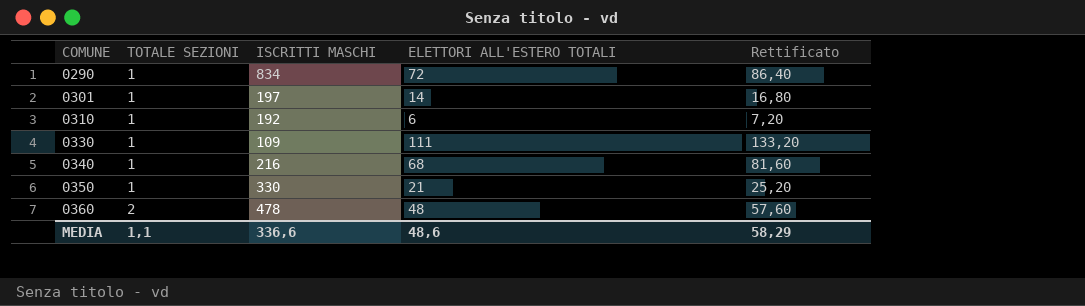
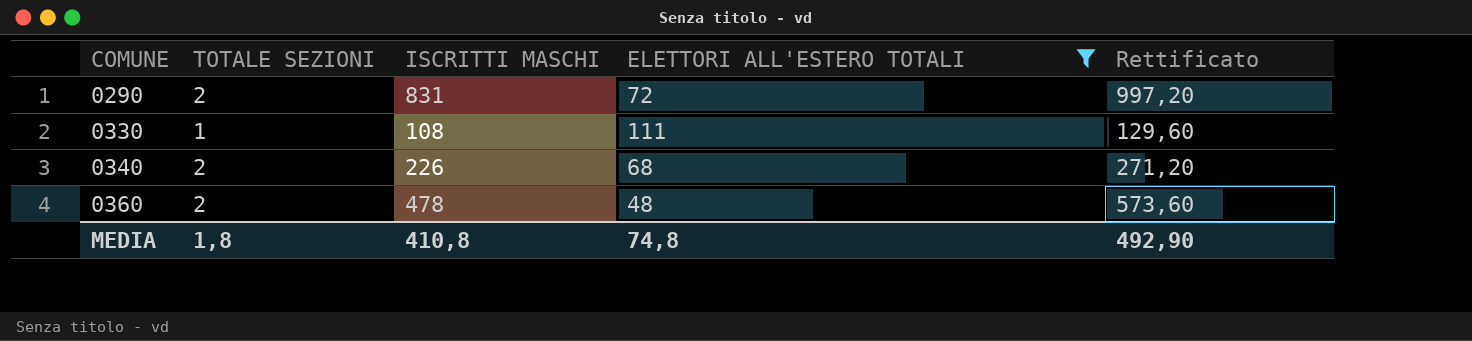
filter: none -> ELETTORI ALL'ESTERO TOTALI >= 48
column Rettificato | formula: [ELETTORI ALL'ESTERO TOTALI] * 1,2 -> [ISCRITTI MASCHI] * 1,2
0290 | TOTALE SEZIONI: 1 -> 2
0290 | ISCRITTI MASCHI: 834 -> 831
0330 | ISCRITTI MASCHI: 109 -> 108
0340 | TOTALE SEZIONI: 1 -> 2
0340 | ISCRITTI MASCHI: 216 -> 226
MEDIA | TOTALE SEZIONI: 1,1 -> 1,8
MEDIA | ISCRITTI MASCHI: 336,6 -> 410,8
MEDIA | ELETTORI ALL'ESTERO TOTALI: 48,6 -> 74,8
MEDIA | Rettificato: 58,29 -> 492,90

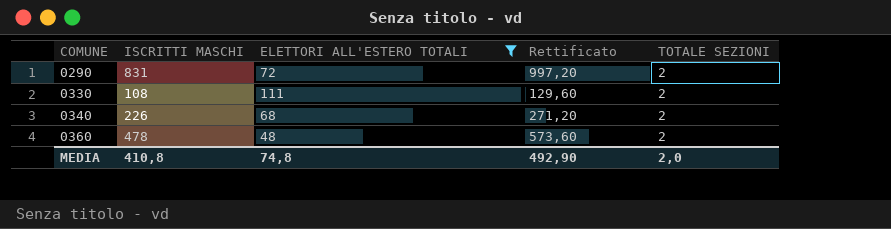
column TOTALE SEZIONI | position: 2 -> 5
0330 | TOTALE SEZIONI: 1 -> 2
MEDIA | TOTALE SEZIONI: 1,8 -> 2,0

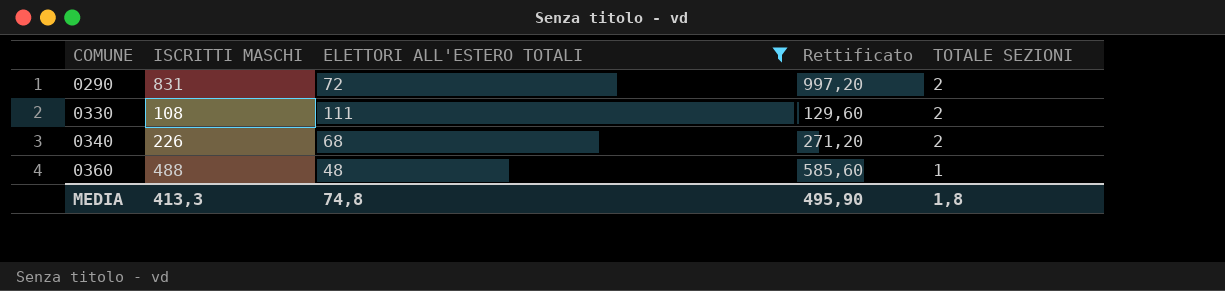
0360 | ISCRITTI MASCHI: 478 -> 488
0360 | Rettificato: 573,60 -> 585,60
0360 | TOTALE SEZIONI: 2 -> 1
MEDIA | ISCRITTI MASCHI: 410,8 -> 413,3
MEDIA | Rettificato: 492,90 -> 495,90
MEDIA | TOTALE SEZIONI: 2,0 -> 1,8

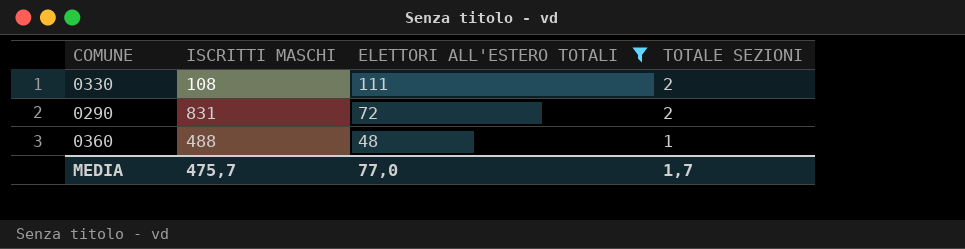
row order: COMUNE ascending -> ELETTORI ALL'ESTERO TOTALI descending
column Rettificato | formula: [ISCRITTI MASCHI] * 1,2 -> none
row 0340: 226 | 68 | 271,20 | 2 -> none
MEDIA | ISCRITTI MASCHI: 413,3 -> 475,7
MEDIA | ELETTORI ALL'ESTERO TOTALI: 74,8 -> 77,0
MEDIA | TOTALE SEZIONI: 1,8 -> 1,7

